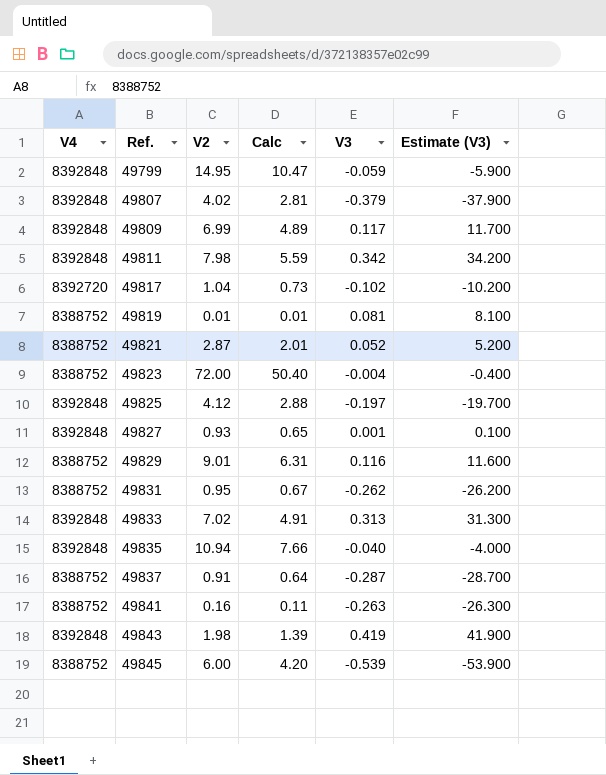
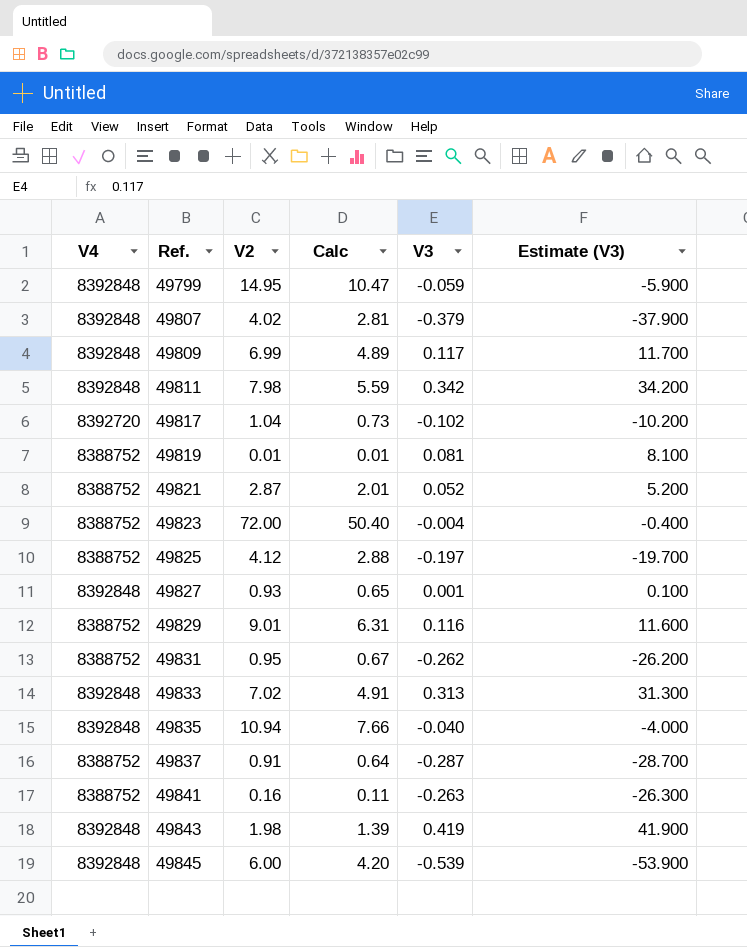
49825 | V4: 8392848 -> 8388752
49845 | V4: 8388752 -> 8392848

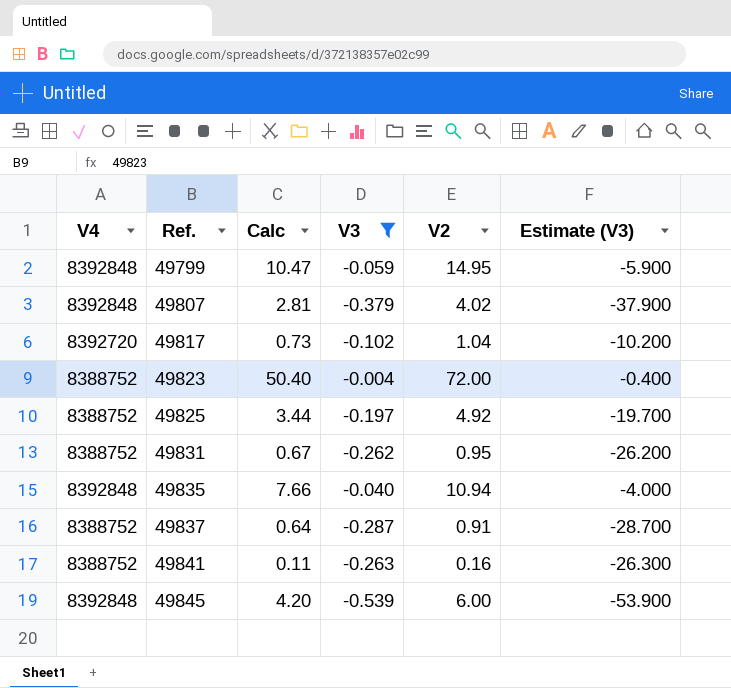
filter: none -> V3 <= -0.004
column V2 | position: 3 -> 5
49825 | Calc: 2.88 -> 3.44
49825 | V2: 4.12 -> 4.92

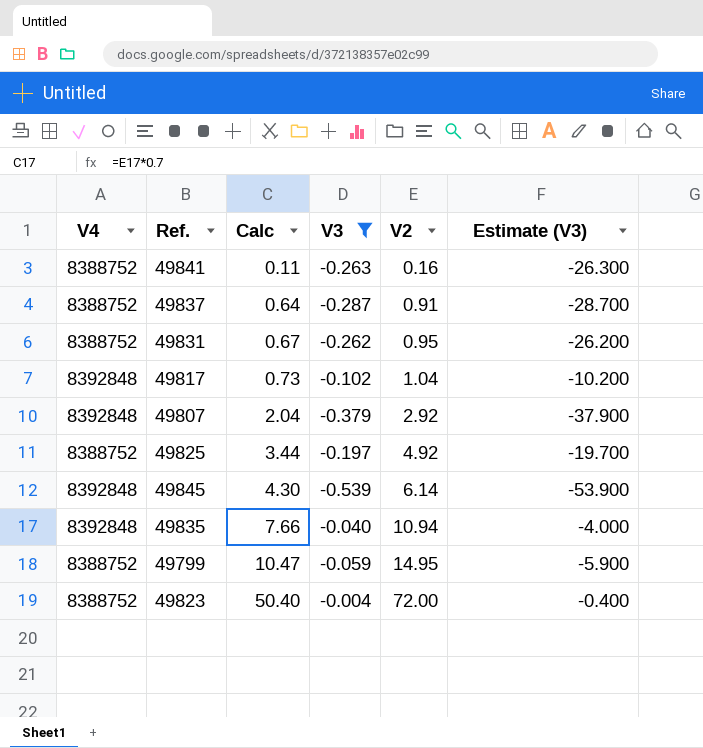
row order: Ref. ascending -> Calc ascending
49817 | V4: 8392720 -> 8392848
49807 | Calc: 2.81 -> 2.04
49807 | V2: 4.02 -> 2.92
49845 | Calc: 4.20 -> 4.30
49845 | V2: 6.00 -> 6.14
49799 | V4: 8392848 -> 8388752

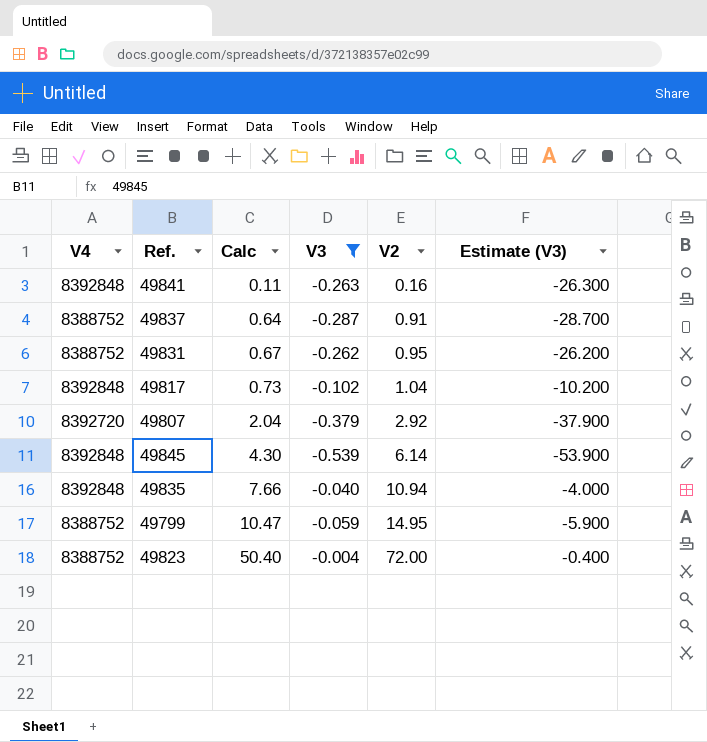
row 49825: 8388752 | 3.44 | -0.197 | 4.92 | -19.700 -> none
49841 | V4: 8388752 -> 8392848
49807 | V4: 8392848 -> 8392720

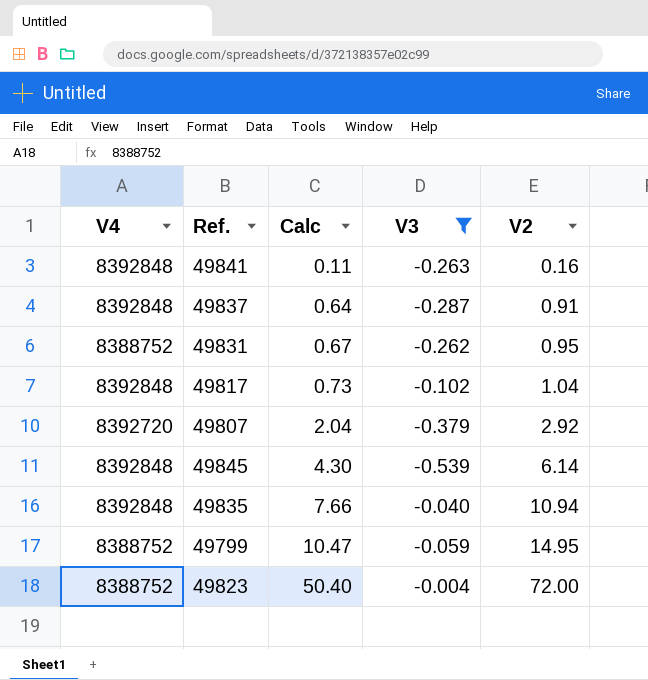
column Estimate (V3) | formula: [V3] * 100 -> none
49837 | V4: 8388752 -> 8392848

